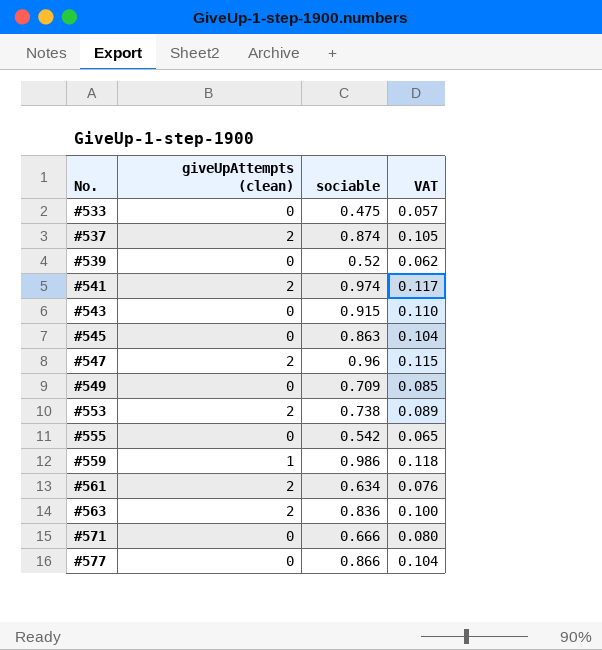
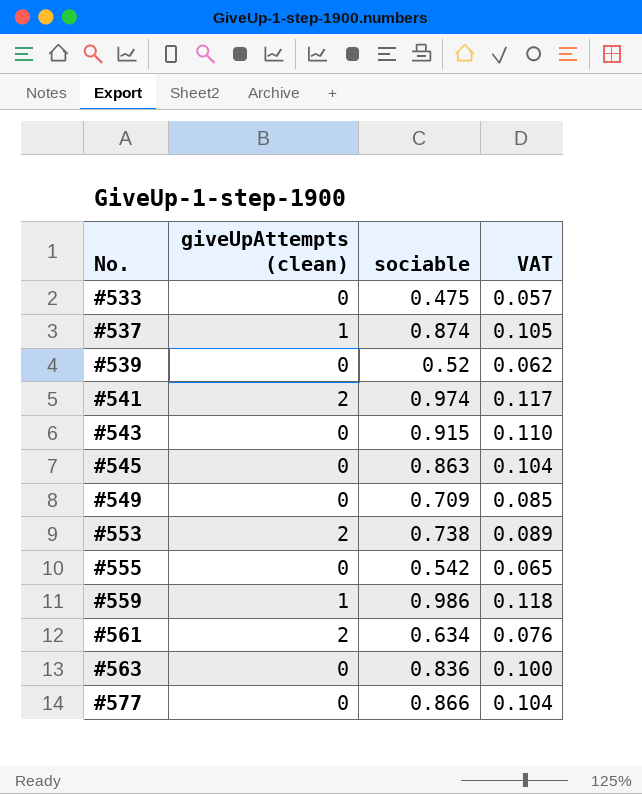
row #547: 2 | 0.96 | 0.115 -> none
row #571: 0 | 0.666 | 0.080 -> none
#537 | giveUpAttempts (clean): 2 -> 1
#563 | giveUpAttempts (clean): 2 -> 0

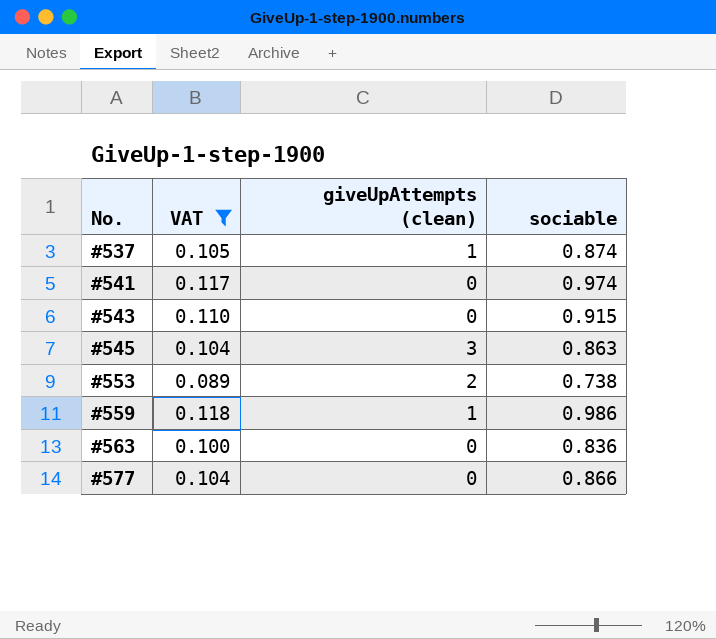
filter: none -> VAT >= 0.089
column VAT | position: 4 -> 2
#541 | giveUpAttempts (clean): 2 -> 0
#545 | giveUpAttempts (clean): 0 -> 3

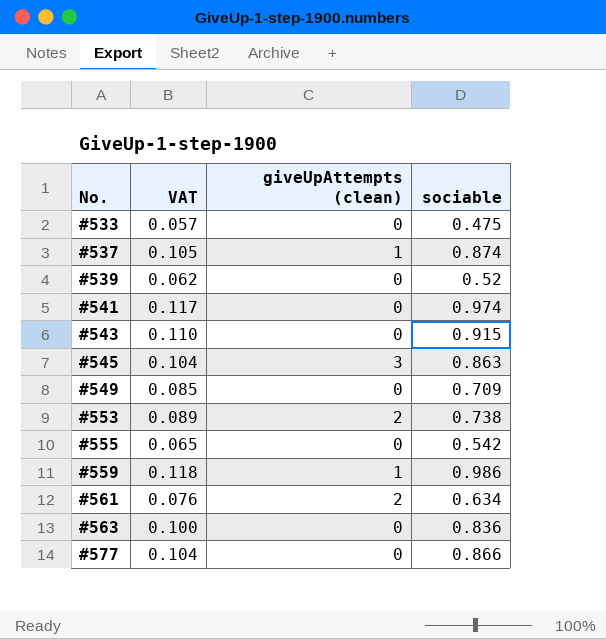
filter: VAT >= 0.089 -> none

